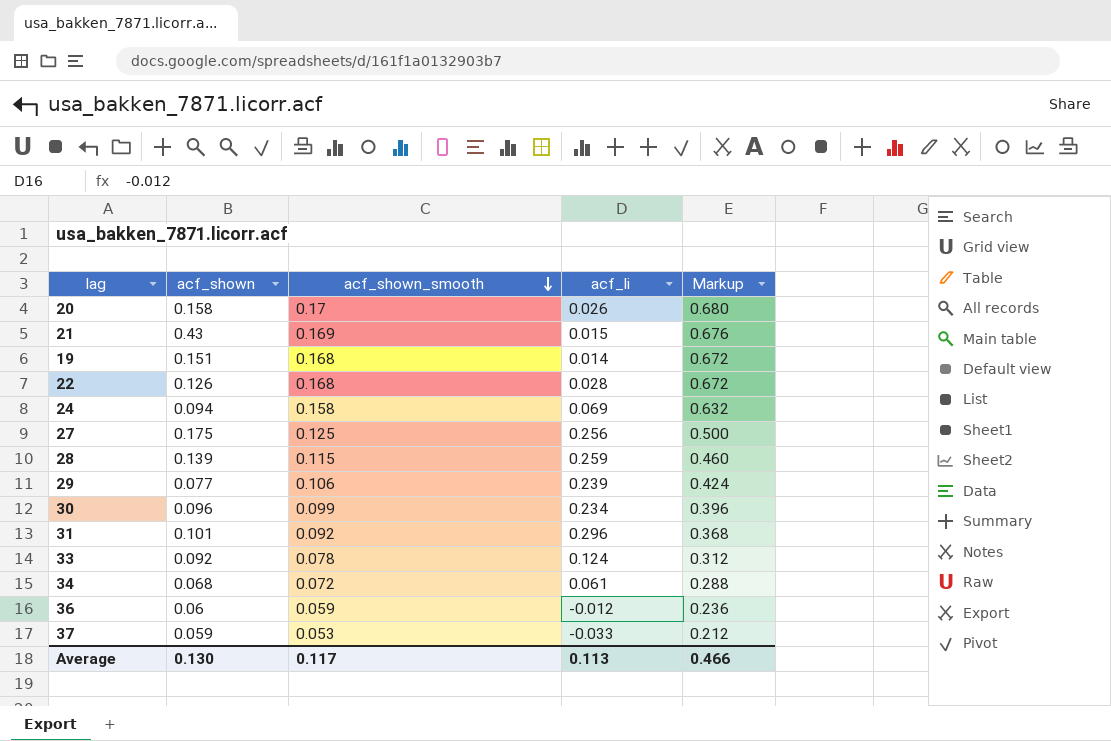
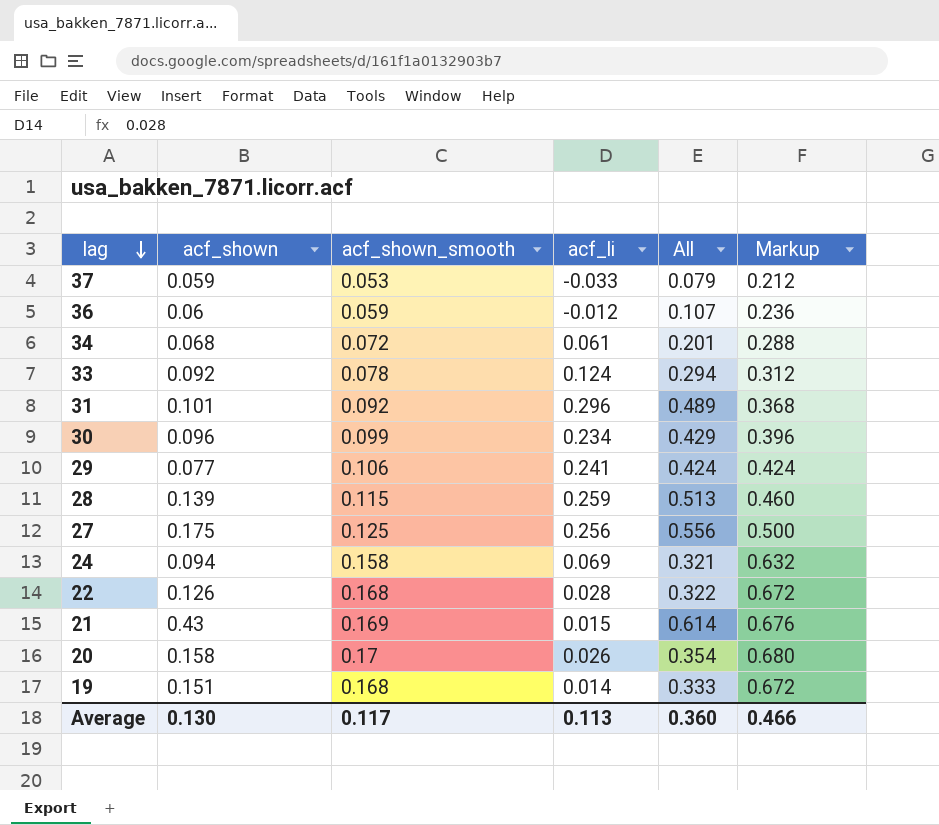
row order: acf_shown_smooth descending -> lag descending
column All | formula: none -> [acf_shown] + [acf_shown_smooth] + [acf_li]
29 | acf_li: 0.239 -> 0.241

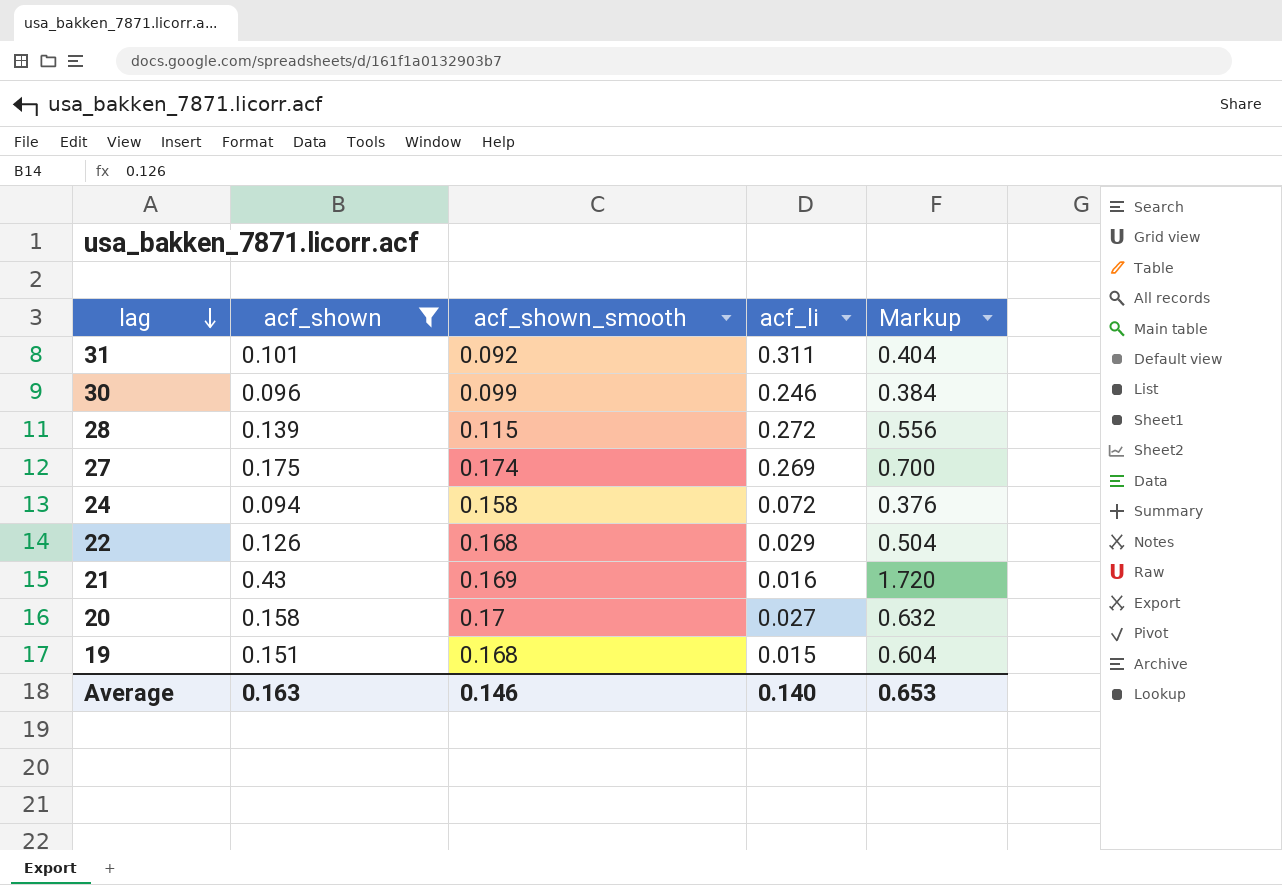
filter: none -> acf_shown >= 0.094
column All | formula: [acf_shown] + [acf_shown_smooth] + [acf_li] -> none
column Markup | formula: [acf_shown_smooth] * 4 -> [acf_shown] * 4
31 | acf_li: 0.296 -> 0.311
30 | acf_li: 0.234 -> 0.246
28 | acf_li: 0.259 -> 0.272
27 | acf_shown_smooth: 0.125 -> 0.174
27 | acf_li: 0.256 -> 0.269
24 | acf_li: 0.069 -> 0.072
22 | acf_li: 0.028 -> 0.029
21 | acf_li: 0.015 -> 0.016
20 | acf_li: 0.026 -> 0.027
19 | acf_li: 0.014 -> 0.015
Average | acf_shown: 0.130 -> 0.163
Average | acf_shown_smooth: 0.117 -> 0.146
Average | acf_li: 0.113 -> 0.140
Average | Markup: 0.466 -> 0.653

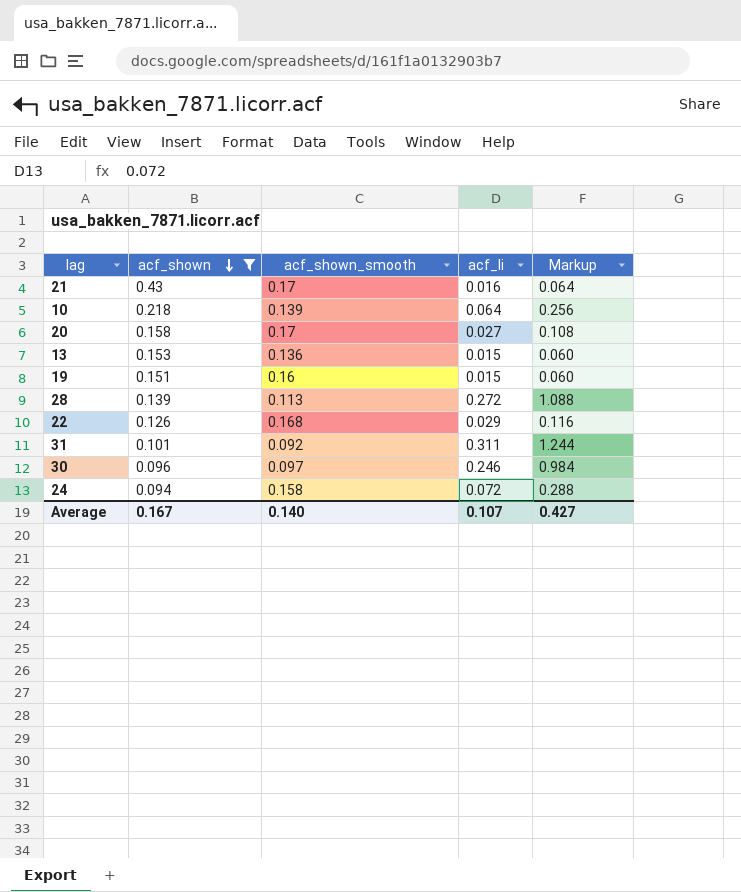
row order: lag descending -> acf_shown descending
column Markup | formula: [acf_shown] * 4 -> [acf_li] * 4
row 27: 0.175 | 0.174 | 0.269 | 0.700 -> none
21 | acf_shown_smooth: 0.169 -> 0.17
row 10: none -> 0.218 | 0.139 | 0.064 | 0.256
row 13: none -> 0.153 | 0.136 | 0.015 | 0.060
19 | acf_shown_smooth: 0.168 -> 0.16
28 | acf_shown_smooth: 0.115 -> 0.113
30 | acf_shown_smooth: 0.099 -> 0.097
Average | acf_shown: 0.163 -> 0.167
Average | acf_shown_smooth: 0.146 -> 0.140
Average | acf_li: 0.140 -> 0.107
Average | Markup: 0.653 -> 0.427

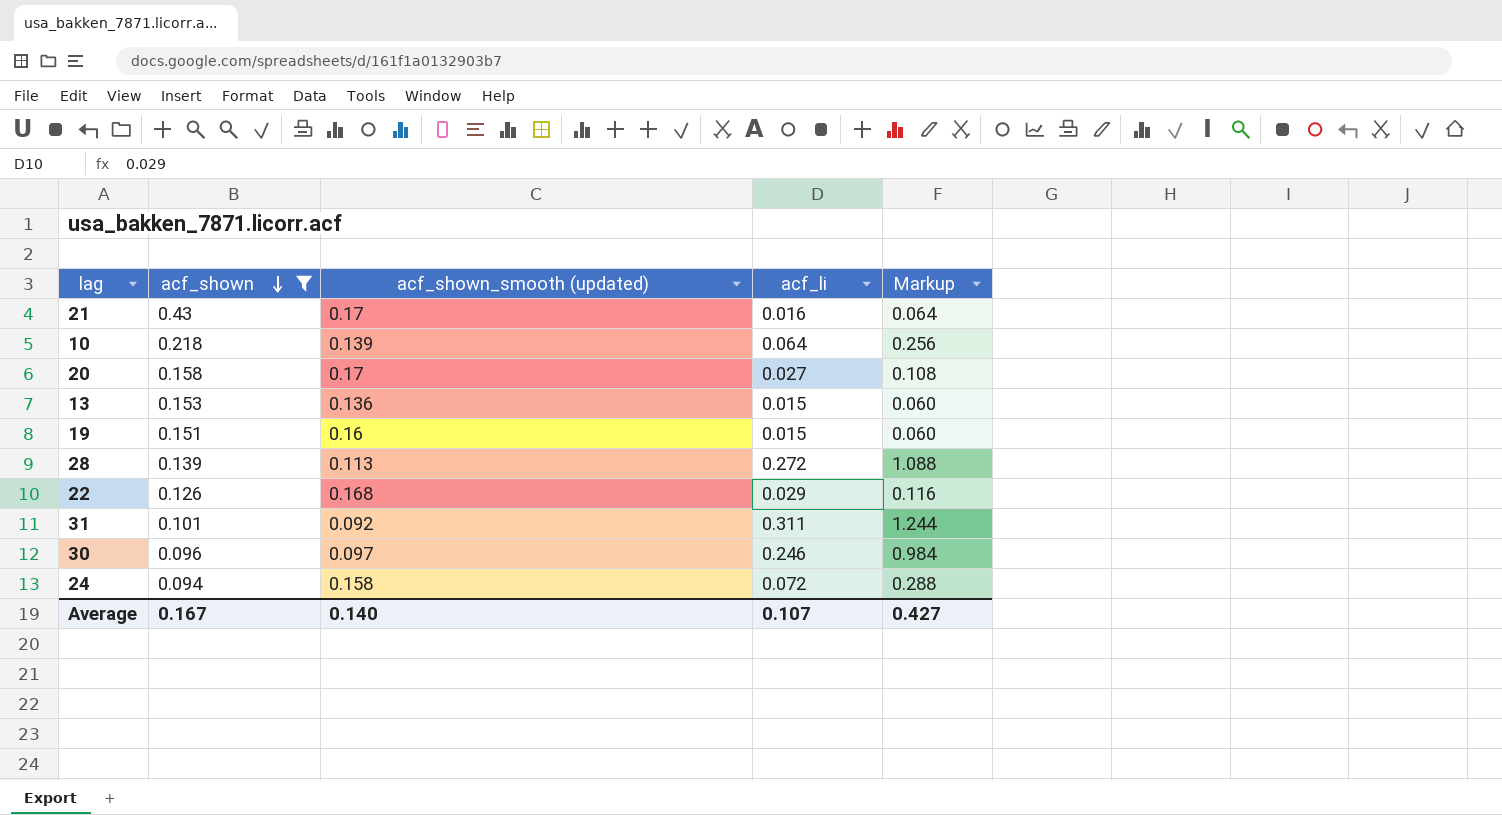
column name: acf_shown_smooth -> acf_shown_smooth (updated)

